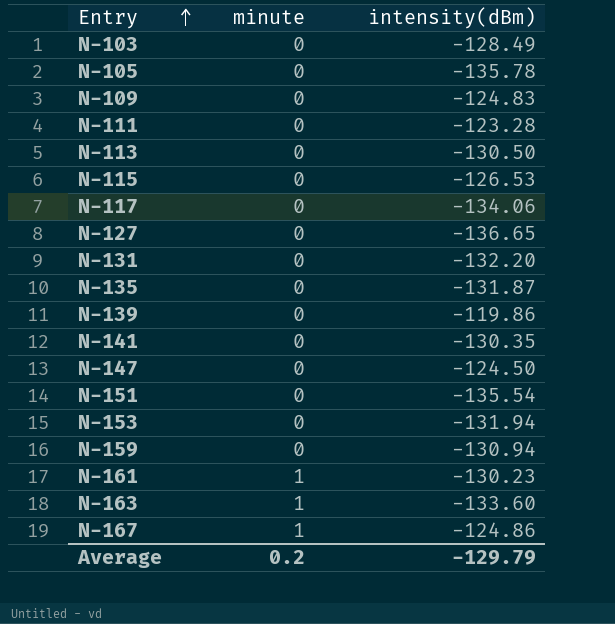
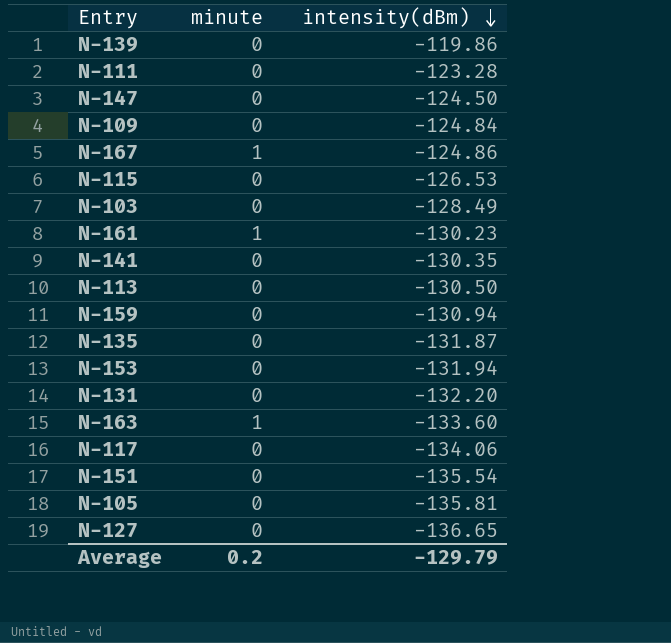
row order: Entry ascending -> intensity(dBm) descending
N-109 | intensity(dBm): -124.83 -> -124.84
N-105 | intensity(dBm): -135.78 -> -135.81

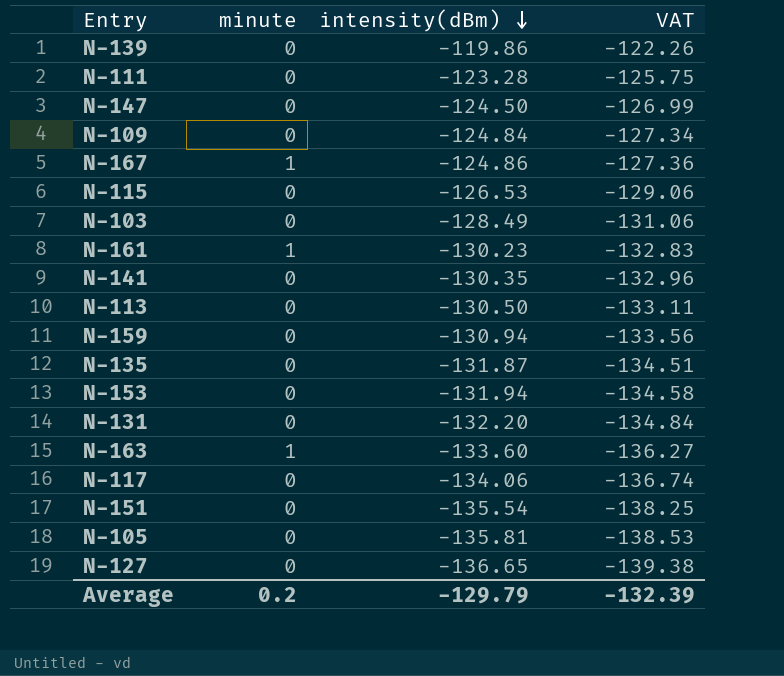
column VAT | formula: none -> [intensity(dBm)] * 1.02

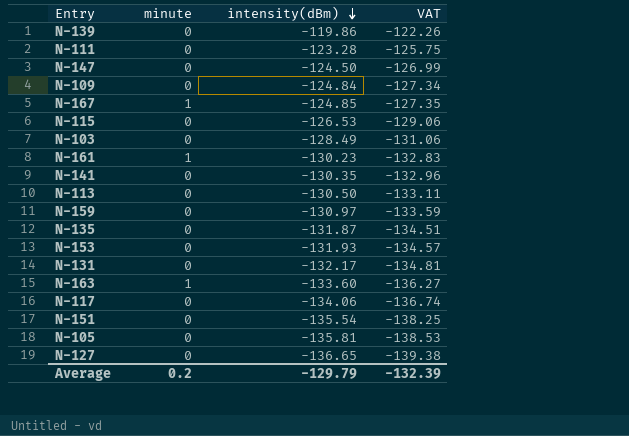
N-167 | intensity(dBm): -124.86 -> -124.85
N-167 | VAT: -127.36 -> -127.35
N-159 | intensity(dBm): -130.94 -> -130.97
N-159 | VAT: -133.56 -> -133.59
N-153 | intensity(dBm): -131.94 -> -131.93
N-153 | VAT: -134.58 -> -134.57
N-131 | intensity(dBm): -132.20 -> -132.17
N-131 | VAT: -134.84 -> -134.81

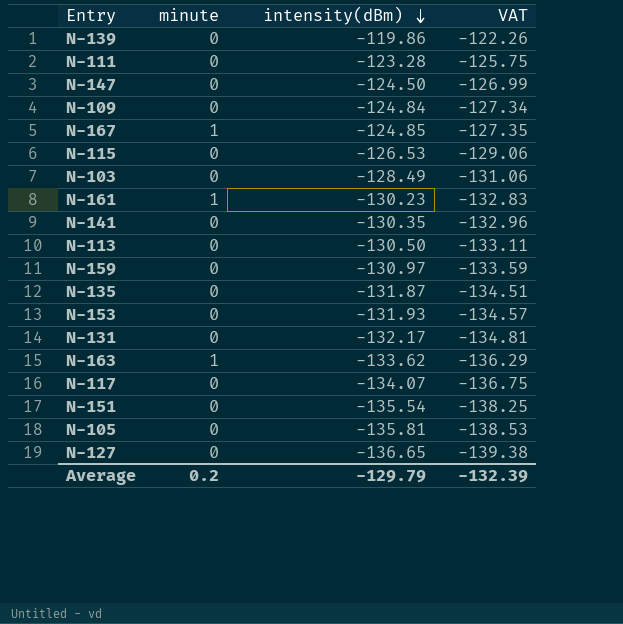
N-163 | intensity(dBm): -133.60 -> -133.62
N-163 | VAT: -136.27 -> -136.29
N-117 | intensity(dBm): -134.06 -> -134.07
N-117 | VAT: -136.74 -> -136.75

